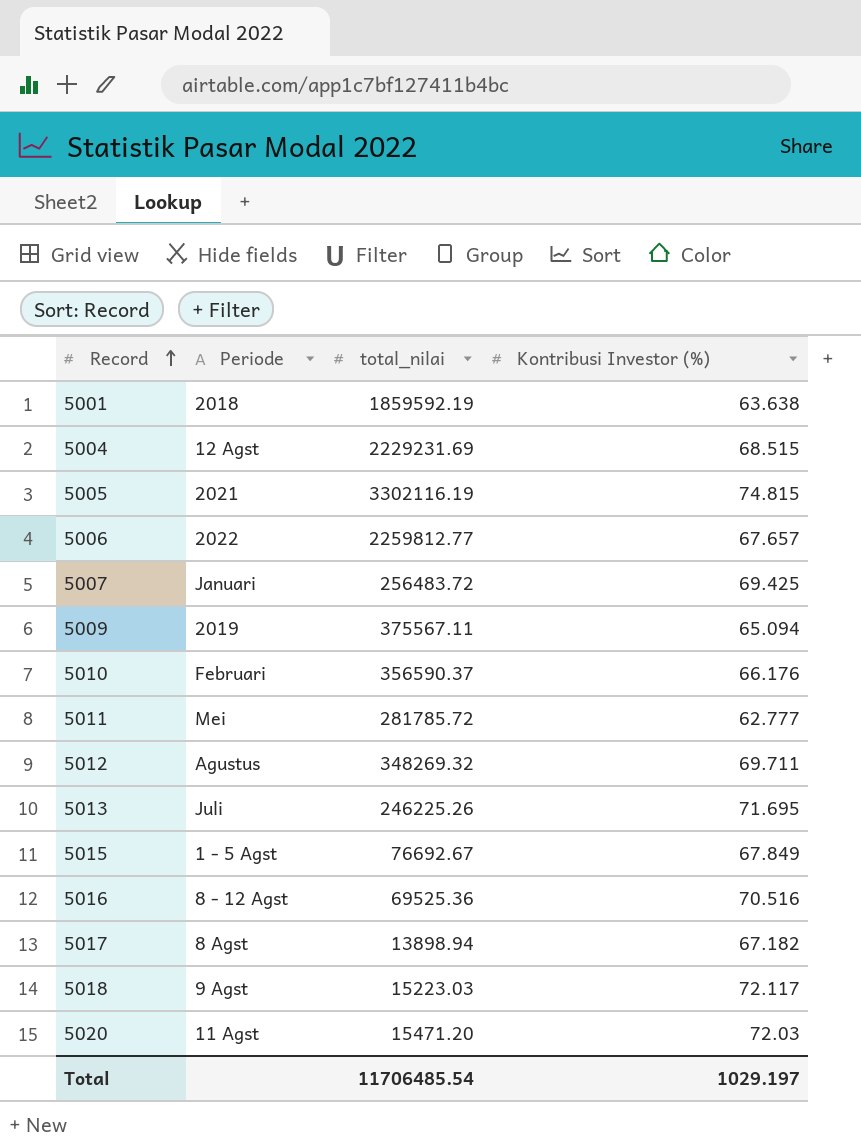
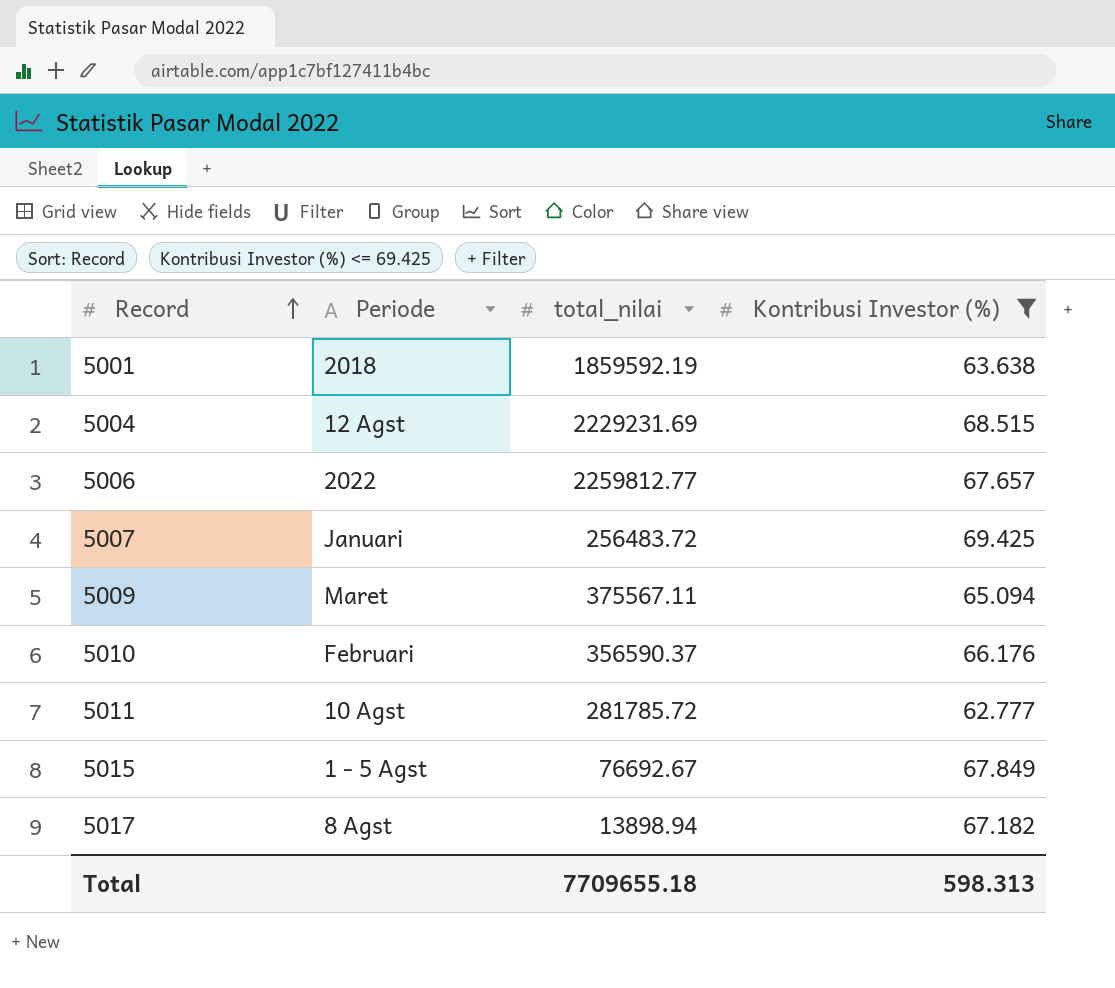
filter: none -> Kontribusi Investor (%) <= 69.425
5009 | Periode: 2019 -> Maret
5011 | Periode: Mei -> 10 Agst
Total | total_nilai: 11706485.54 -> 7709655.18
Total | Kontribusi Investor (%): 1029.197 -> 598.313

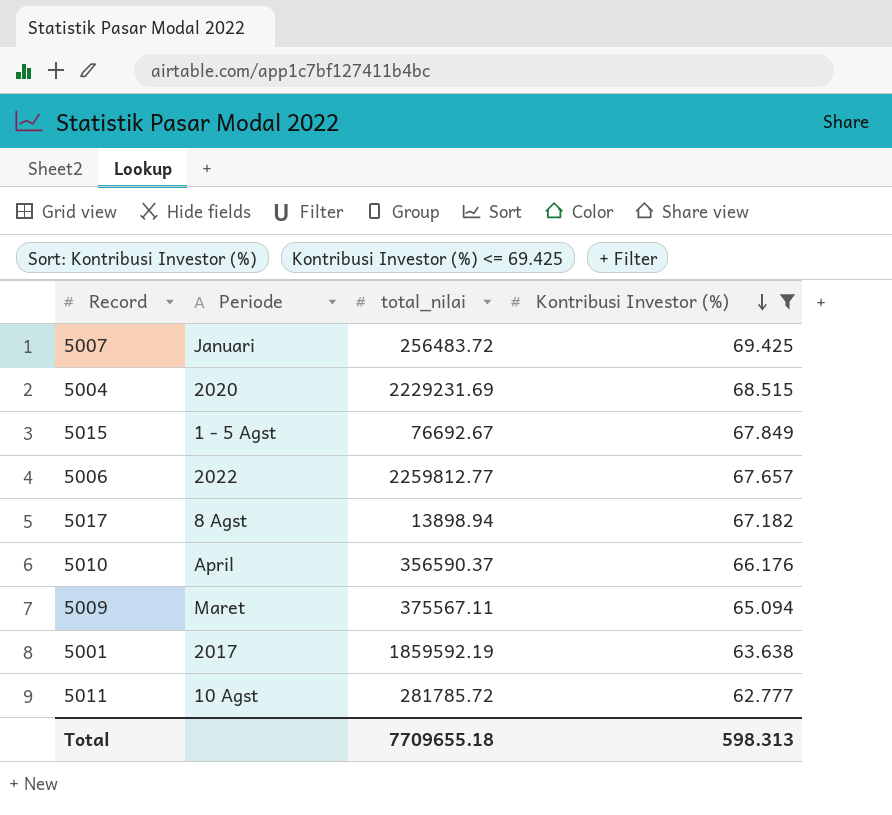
row order: Record ascending -> Kontribusi Investor (%) descending
5004 | Periode: 12 Agst -> 2020
5010 | Periode: Februari -> April
5001 | Periode: 2018 -> 2017

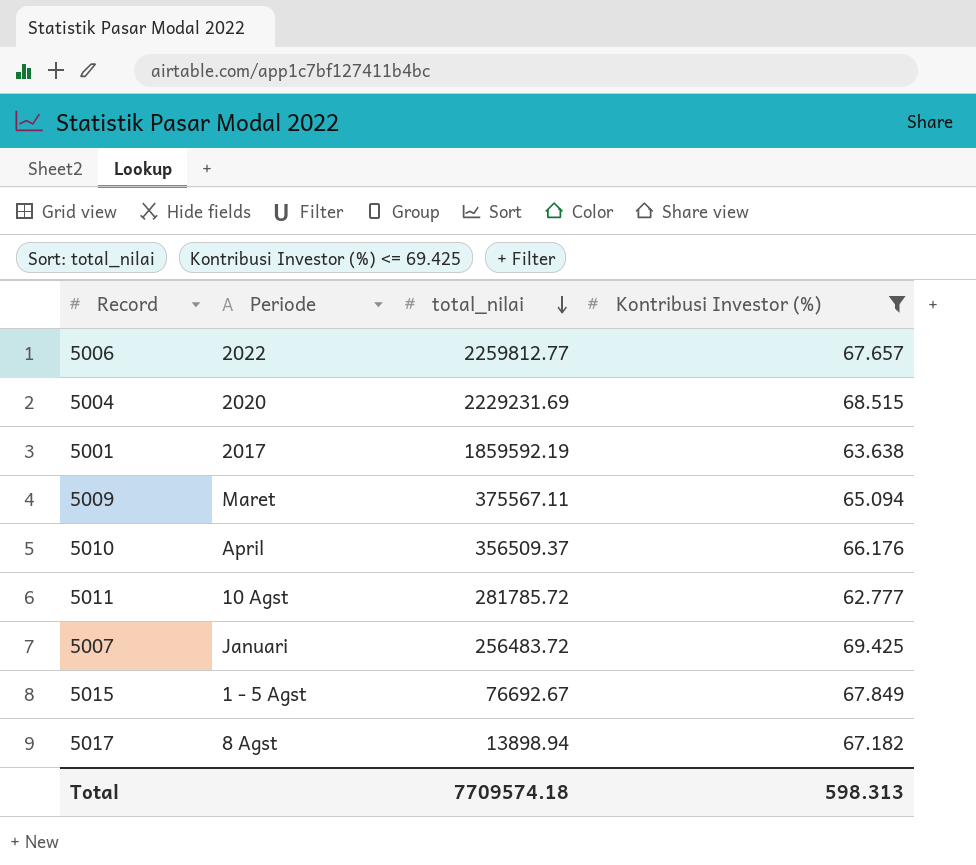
row order: Kontribusi Investor (%) descending -> total_nilai descending
5010 | total_nilai: 356590.37 -> 356509.37
Total | total_nilai: 7709655.18 -> 7709574.18

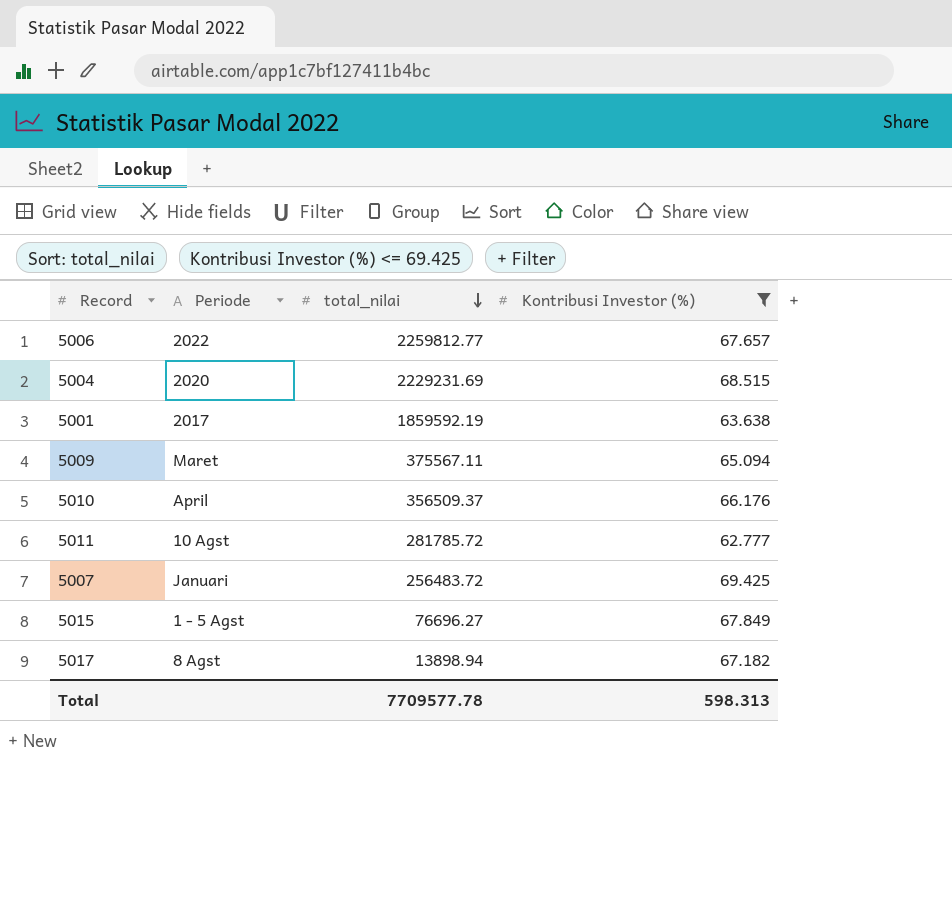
5015 | total_nilai: 76692.67 -> 76696.27
Total | total_nilai: 7709574.18 -> 7709577.78

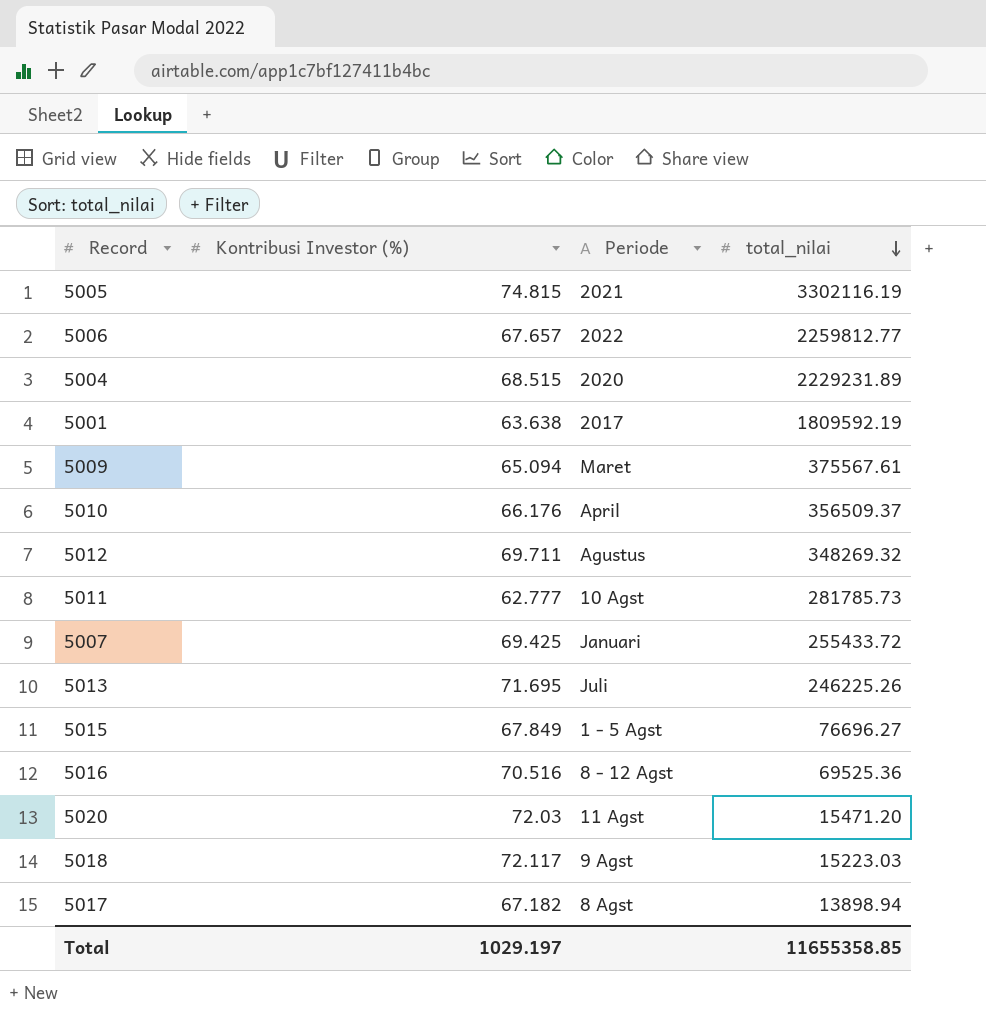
filter: Kontribusi Investor (%) <= 69.425 -> none
column Kontribusi Investor (%) | position: 4 -> 2
5004 | total_nilai: 2229231.69 -> 2229231.89
5001 | total_nilai: 1859592.19 -> 1809592.19
5009 | total_nilai: 375567.11 -> 375567.61
5011 | total_nilai: 281785.72 -> 281785.73
5007 | total_nilai: 256483.72 -> 255433.72
Total | Kontribusi Investor (%): 598.313 -> 1029.197
Total | total_nilai: 7709577.78 -> 11655358.85

